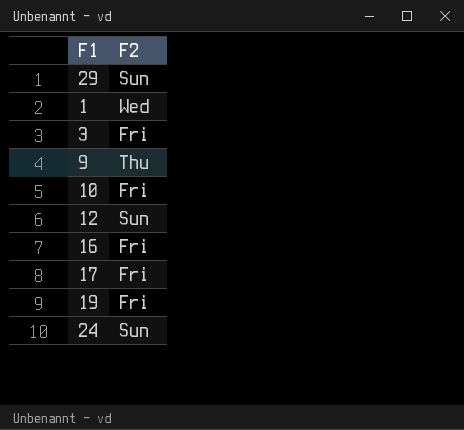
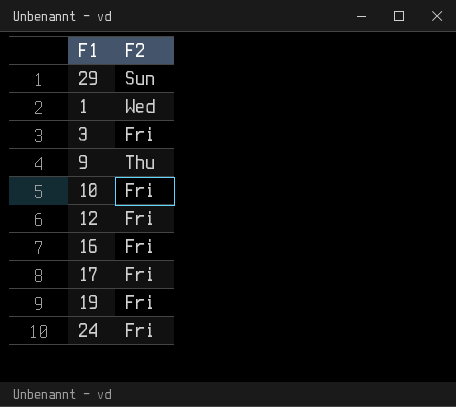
12 | F2: Sun -> Fri
24 | F2: Sun -> Fri

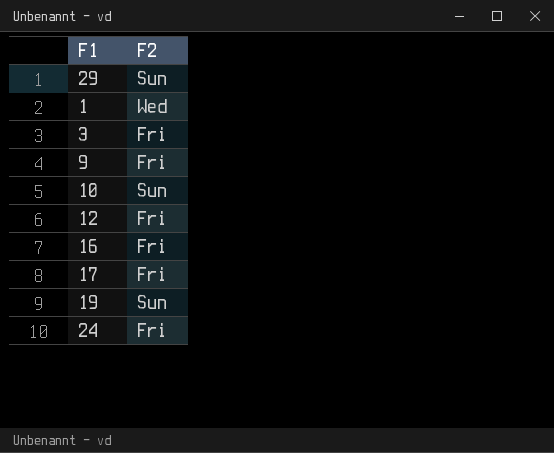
9 | F2: Thu -> Fri
10 | F2: Fri -> Sun
19 | F2: Fri -> Sun

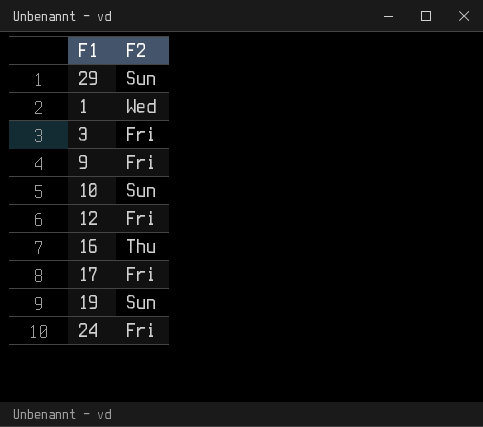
16 | F2: Fri -> Thu

